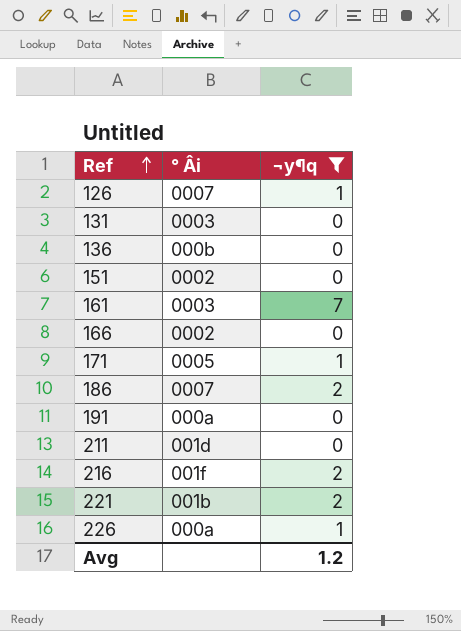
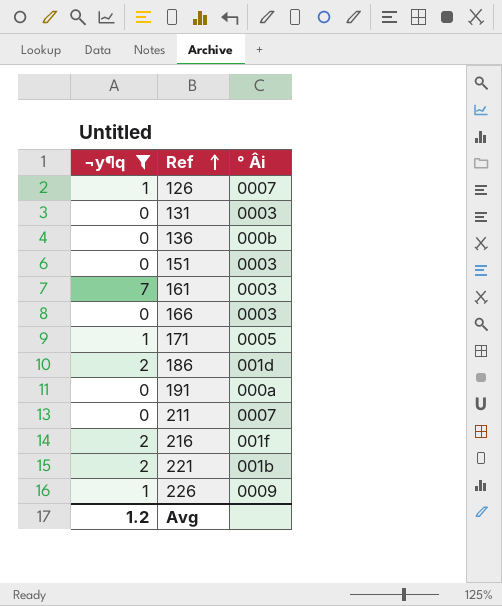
column ¬y¶q | position: 3 -> 1
151 | ° Âi: 0002 -> 0003
166 | ° Âi: 0002 -> 0003
186 | ° Âi: 0007 -> 001d
211 | ° Âi: 001d -> 0007
226 | ° Âi: 000a -> 0009

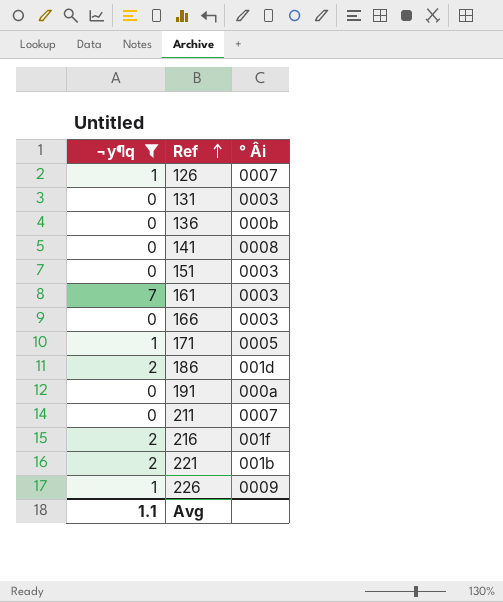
row 141: none -> 0 | 0008
Avg | ¬y¶q: 1.2 -> 1.1

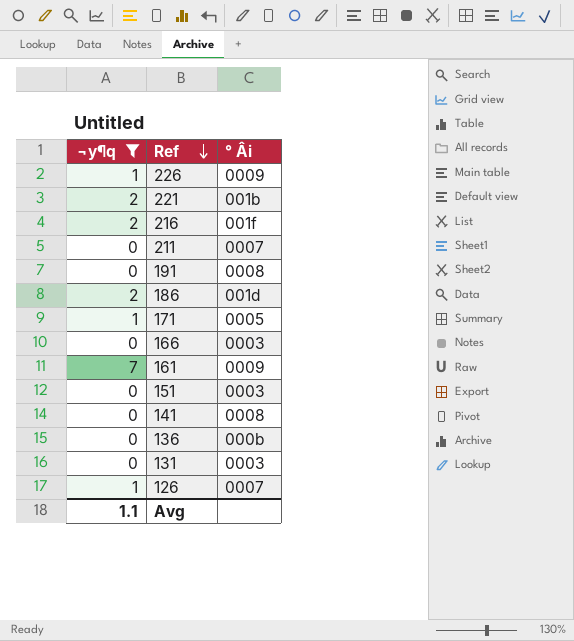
row order: Ref ascending -> Ref descending
191 | ° Âi: 000a -> 0008
161 | ° Âi: 0003 -> 0009

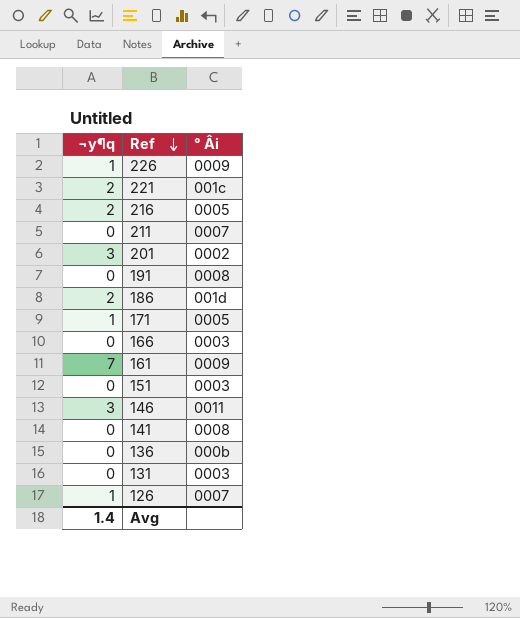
filter: ¬y¶q != 3 -> none
221 | ° Âi: 001b -> 001c
216 | ° Âi: 001f -> 0005
Avg | ¬y¶q: 1.1 -> 1.4

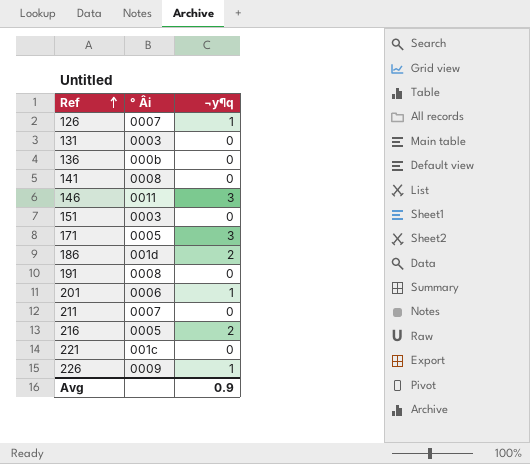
row order: Ref descending -> Ref ascending
column ¬y¶q | position: 1 -> 3
row 166: 0 | 0003 -> none
row 161: 7 | 0009 -> none
171 | ¬y¶q: 1 -> 3
201 | ° Âi: 0002 -> 0006
201 | ¬y¶q: 3 -> 1
221 | ¬y¶q: 2 -> 0
Avg | ¬y¶q: 1.4 -> 0.9

